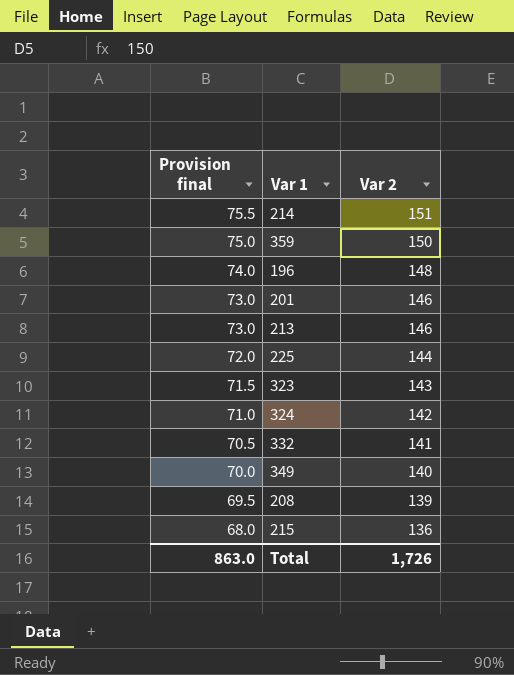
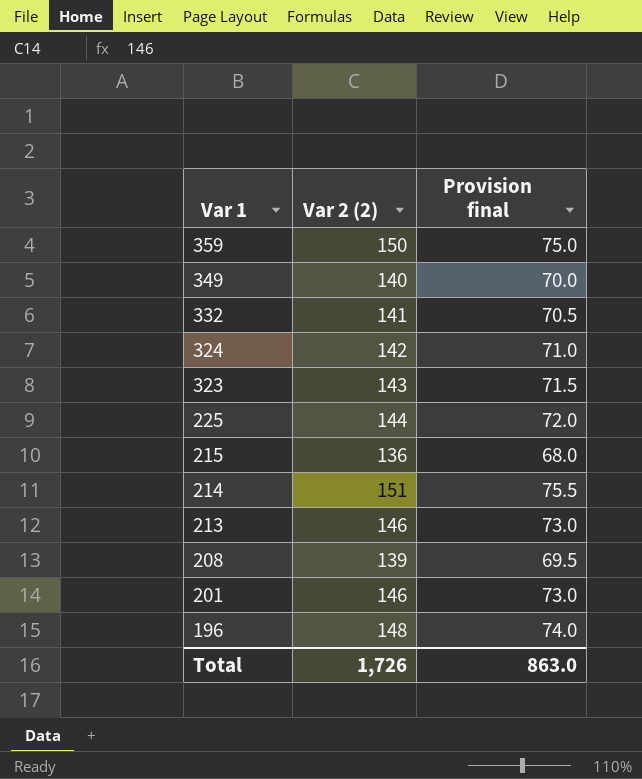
row order: Provision final descending -> Var 1 descending
column name: Var 2 -> Var 2 (2)
column Provision final | position: 1 -> 3

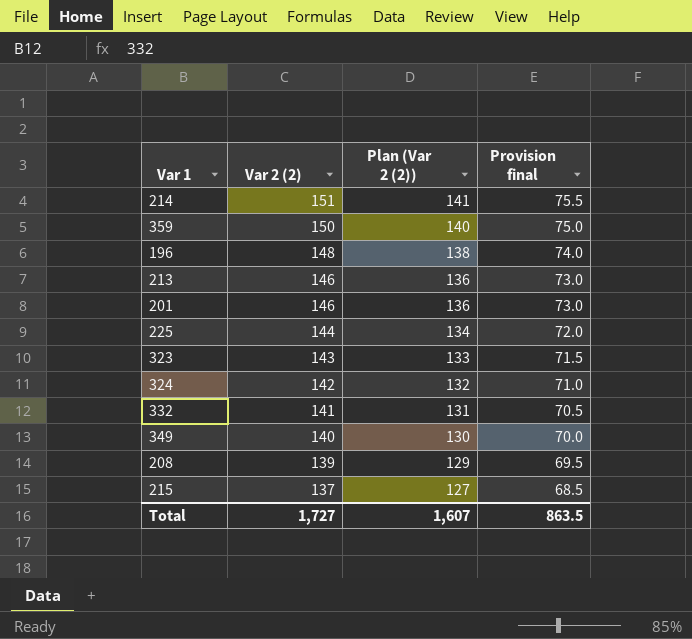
row order: Var 1 descending -> Var 2 (2) descending
column Plan (Var 2 (2)) | formula: none -> [Var 2 (2)] - 10
215 | Var 2 (2): 136 -> 137
215 | Provision final: 68.0 -> 68.5
Total | Var 2 (2): 1,726 -> 1,727
Total | Provision final: 863.0 -> 863.5

